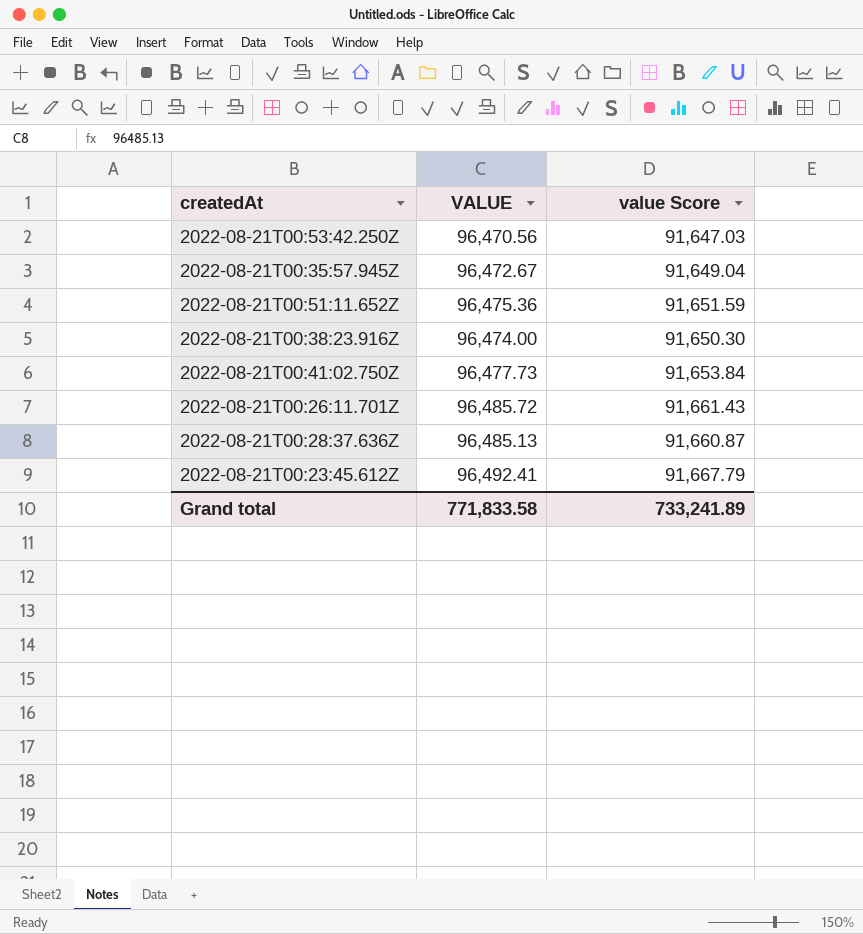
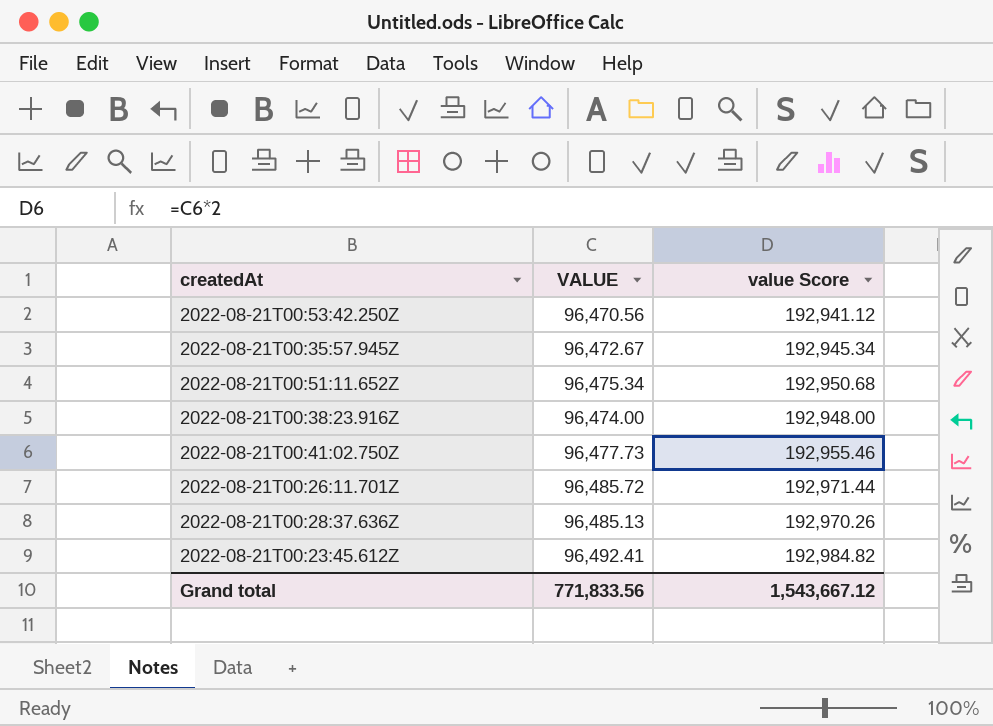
column value Score | formula: [VALUE] * 0.95 -> [VALUE] * 2
2022-08-21T00:51:11.652Z | VALUE: 96,475.36 -> 96,475.34
Grand total | VALUE: 771,833.58 -> 771,833.56
Grand total | value Score: 733,241.89 -> 1,543,667.12

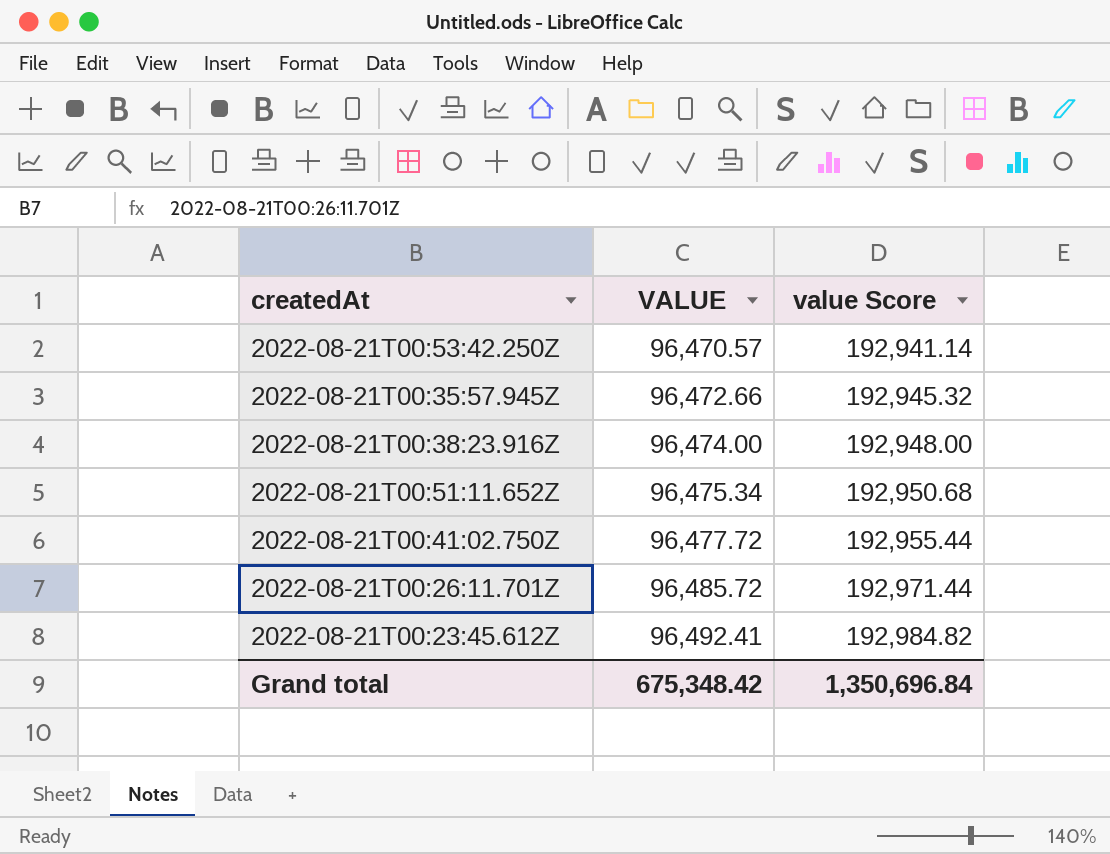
row order: none -> VALUE ascending
row 2022-08-21T00:28:37.636Z: 96,485.13 | 192,970.26 -> none
2022-08-21T00:53:42.250Z | VALUE: 96,470.56 -> 96,470.57
2022-08-21T00:53:42.250Z | value Score: 192,941.12 -> 192,941.14
2022-08-21T00:35:57.945Z | VALUE: 96,472.67 -> 96,472.66
2022-08-21T00:35:57.945Z | value Score: 192,945.34 -> 192,945.32
2022-08-21T00:41:02.750Z | VALUE: 96,477.73 -> 96,477.72
2022-08-21T00:41:02.750Z | value Score: 192,955.46 -> 192,955.44
Grand total | VALUE: 771,833.56 -> 675,348.42
Grand total | value Score: 1,543,667.12 -> 1,350,696.84

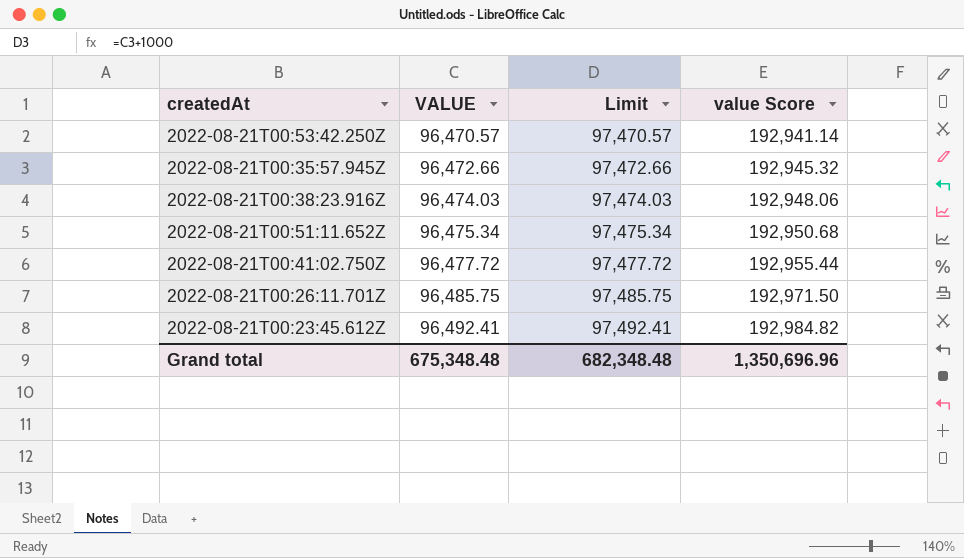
column Limit | formula: none -> [VALUE] + 1000
2022-08-21T00:38:23.916Z | VALUE: 96,474.00 -> 96,474.03
2022-08-21T00:38:23.916Z | value Score: 192,948.00 -> 192,948.06
2022-08-21T00:26:11.701Z | VALUE: 96,485.72 -> 96,485.75
2022-08-21T00:26:11.701Z | value Score: 192,971.44 -> 192,971.50
Grand total | VALUE: 675,348.42 -> 675,348.48
Grand total | value Score: 1,350,696.84 -> 1,350,696.96

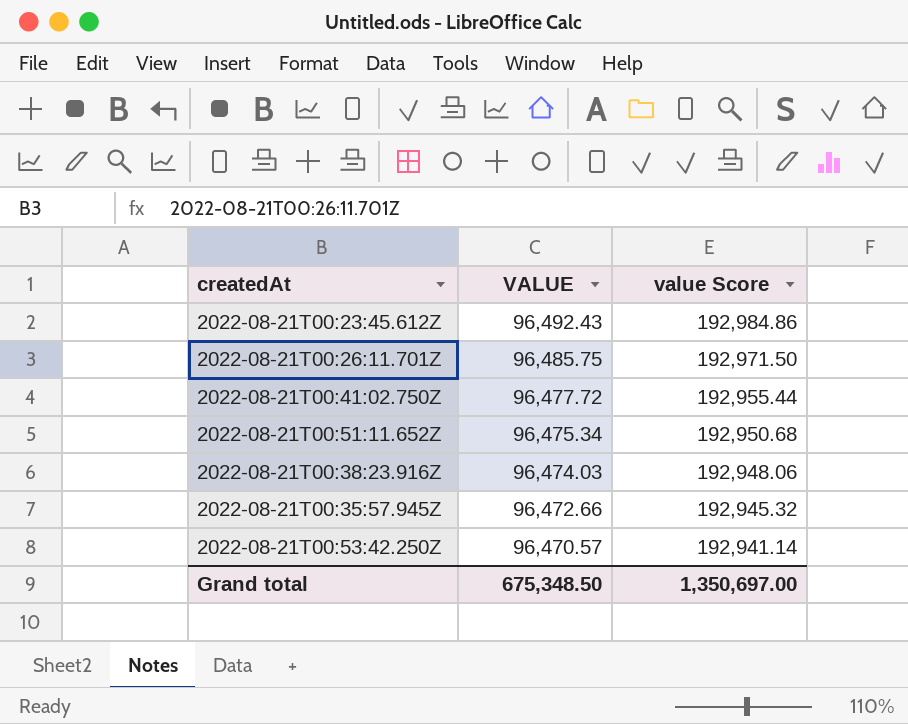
row order: VALUE ascending -> VALUE descending
column Limit | formula: [VALUE] + 1000 -> none
2022-08-21T00:23:45.612Z | VALUE: 96,492.41 -> 96,492.43
2022-08-21T00:23:45.612Z | value Score: 192,984.82 -> 192,984.86
Grand total | VALUE: 675,348.48 -> 675,348.50
Grand total | value Score: 1,350,696.96 -> 1,350,697.00

